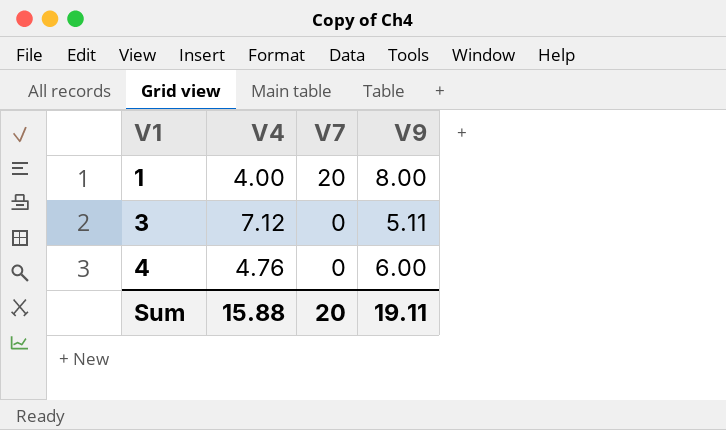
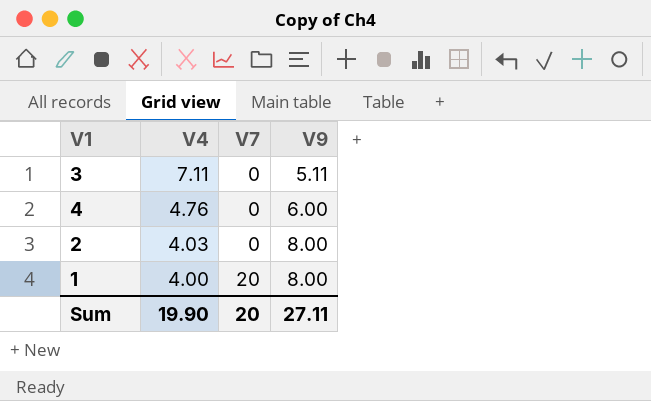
row order: V1 ascending -> V4 descending
3 | V4: 7.12 -> 7.11
row 2: none -> 4.03 | 0 | 8.00
Sum | V4: 15.88 -> 19.90
Sum | V9: 19.11 -> 27.11

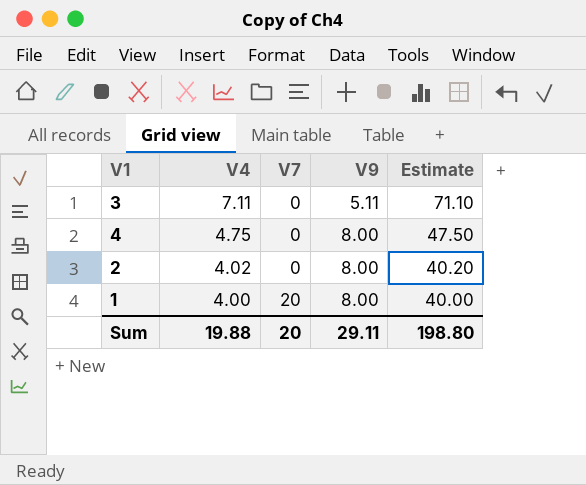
column Estimate | formula: none -> [V4] * 10
4 | V4: 4.76 -> 4.75
4 | V9: 6.00 -> 8.00
2 | V4: 4.03 -> 4.02
Sum | V4: 19.90 -> 19.88
Sum | V9: 27.11 -> 29.11

